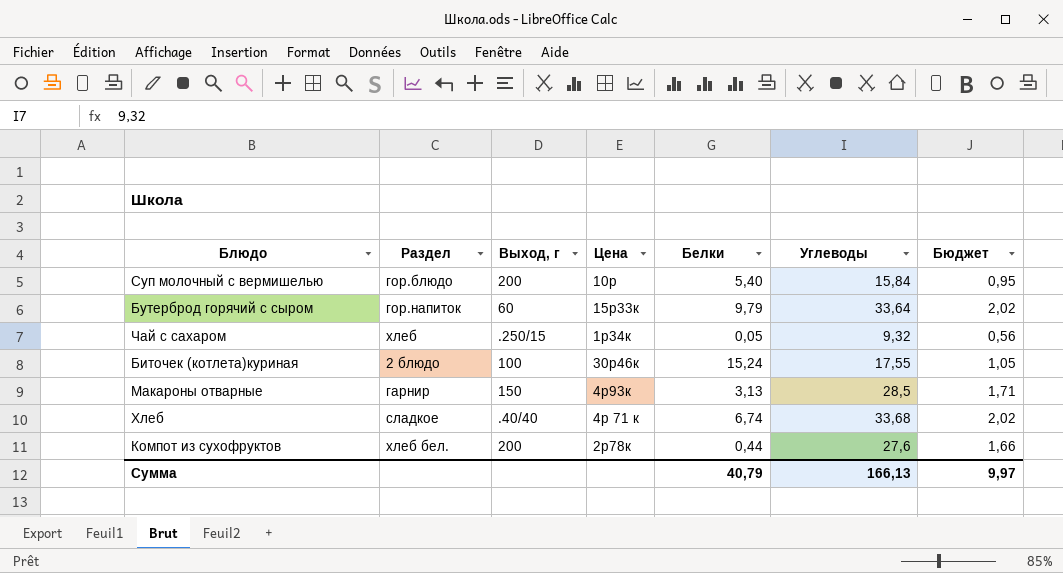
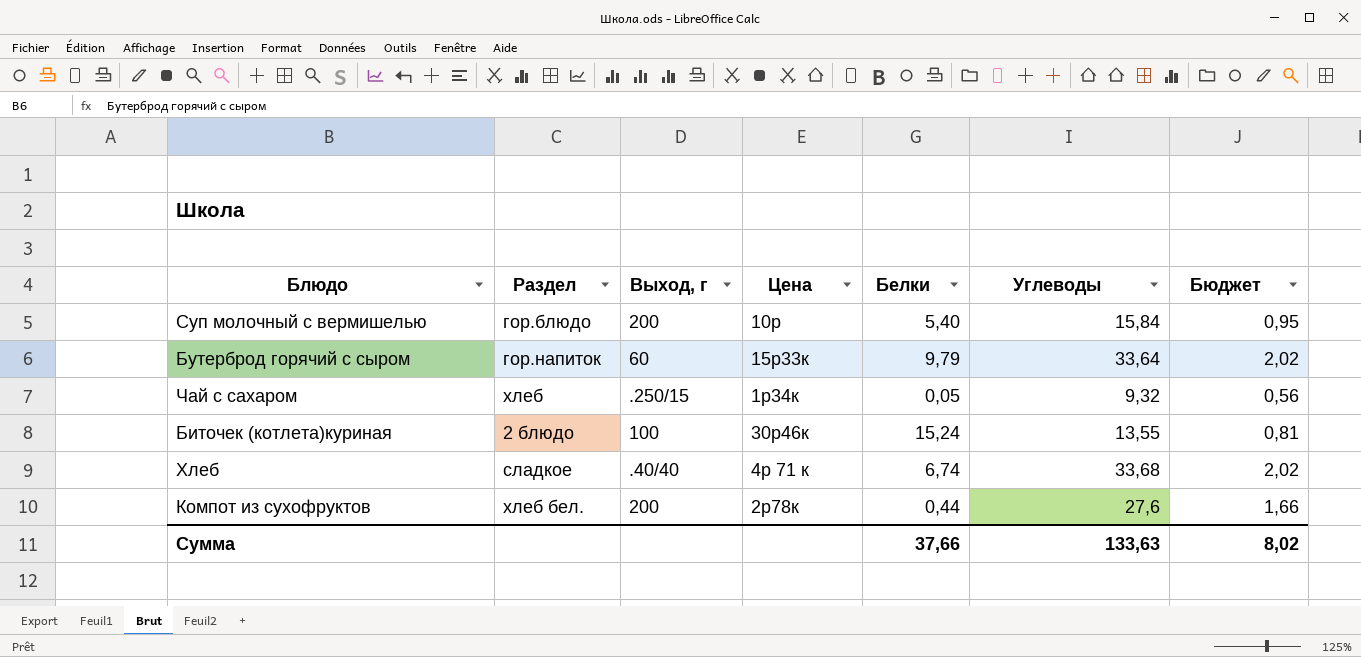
row Макароны отварные: гарнир | 150 | 4р93к | 3,13 | 28,5 | 1,71 -> none
Биточек (котлета)куриная | Углеводы: 17,55 -> 13,55
Биточек (котлета)куриная | Бюджет: 1,05 -> 0,81
Сумма | Белки: 40,79 -> 37,66
Сумма | Углеводы: 166,13 -> 133,63
Сумма | Бюджет: 9,97 -> 8,02

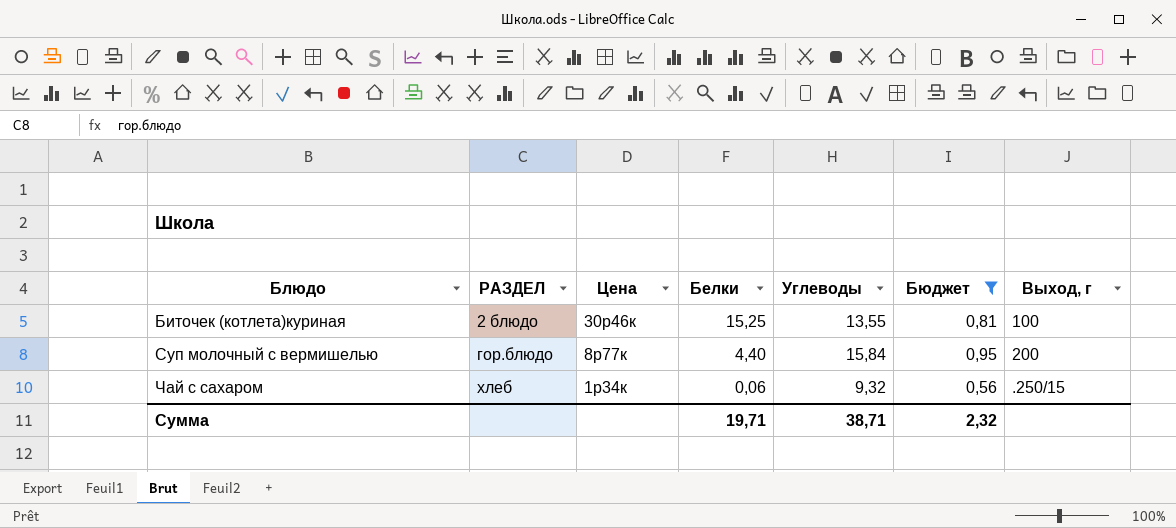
filter: none -> Бюджет <= 0,95
row order: none -> Блюдо ascending
column name: Раздел -> РАЗДЕЛ
column Выход, г | position: 3 -> 7
Биточек (котлета)куриная | Белки: 15,24 -> 15,25
Суп молочный с вермишелью | Цена: 10р -> 8р77к
Суп молочный с вермишелью | Белки: 5,40 -> 4,40
Чай с сахаром | Белки: 0,05 -> 0,06
Сумма | Белки: 37,66 -> 19,71
Сумма | Углеводы: 133,63 -> 38,71
Сумма | Бюджет: 8,02 -> 2,32

